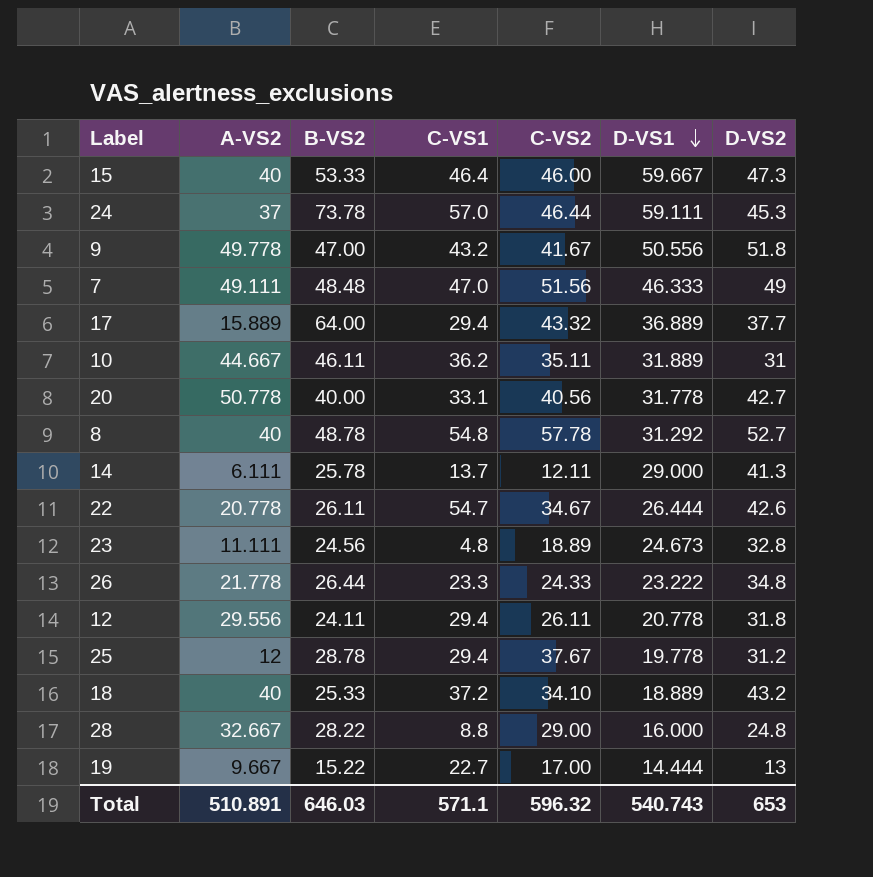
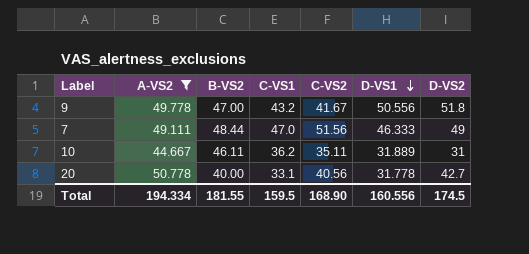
filter: none -> A-VS2 >= 44.667
7 | B-VS2: 48.48 -> 48.44
Total | A-VS2: 510.891 -> 194.334
Total | B-VS2: 646.03 -> 181.55
Total | C-VS1: 571.1 -> 159.5
Total | C-VS2: 596.32 -> 168.90
Total | D-VS1: 540.743 -> 160.556
Total | D-VS2: 653 -> 174.5

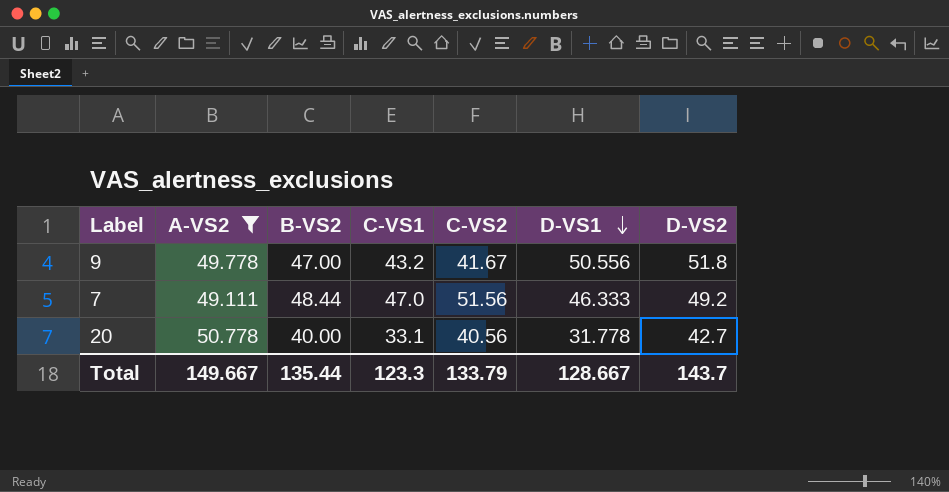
row 10: 44.667 | 46.11 | 36.2 | 35.11 | 31.889 | 31 -> none
7 | D-VS2: 49 -> 49.2
Total | A-VS2: 194.334 -> 149.667
Total | B-VS2: 181.55 -> 135.44
Total | C-VS1: 159.5 -> 123.3
Total | C-VS2: 168.90 -> 133.79
Total | D-VS1: 160.556 -> 128.667
Total | D-VS2: 174.5 -> 143.7

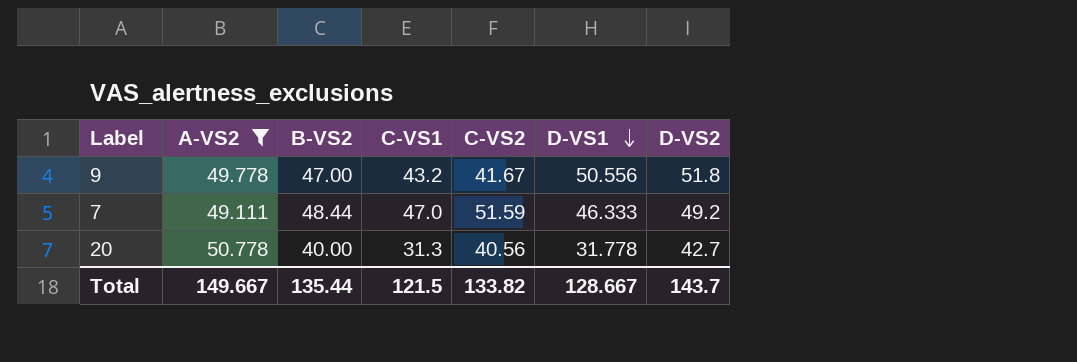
7 | C-VS2: 51.56 -> 51.59
20 | C-VS1: 33.1 -> 31.3
Total | C-VS1: 123.3 -> 121.5
Total | C-VS2: 133.79 -> 133.82

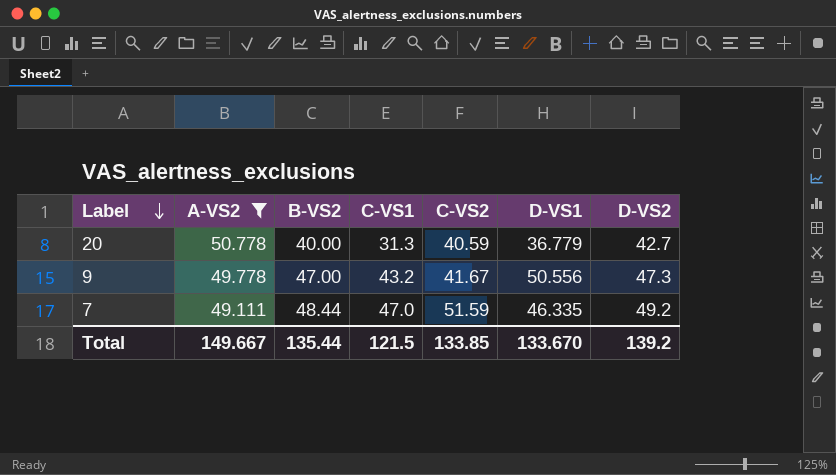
row order: D-VS1 descending -> Label descending
20 | C-VS2: 40.56 -> 40.59
20 | D-VS1: 31.778 -> 36.779
9 | D-VS2: 51.8 -> 47.3
7 | D-VS1: 46.333 -> 46.335
Total | C-VS2: 133.82 -> 133.85
Total | D-VS1: 128.667 -> 133.670
Total | D-VS2: 143.7 -> 139.2

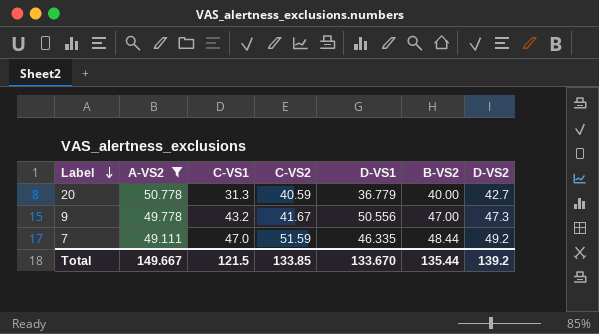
column B-VS2 | position: 3 -> 6

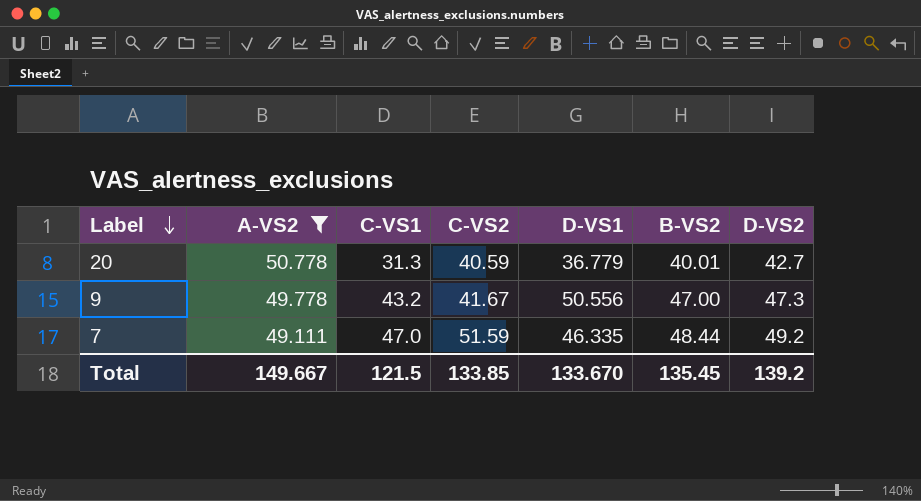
20 | B-VS2: 40.00 -> 40.01
Total | B-VS2: 135.44 -> 135.45

